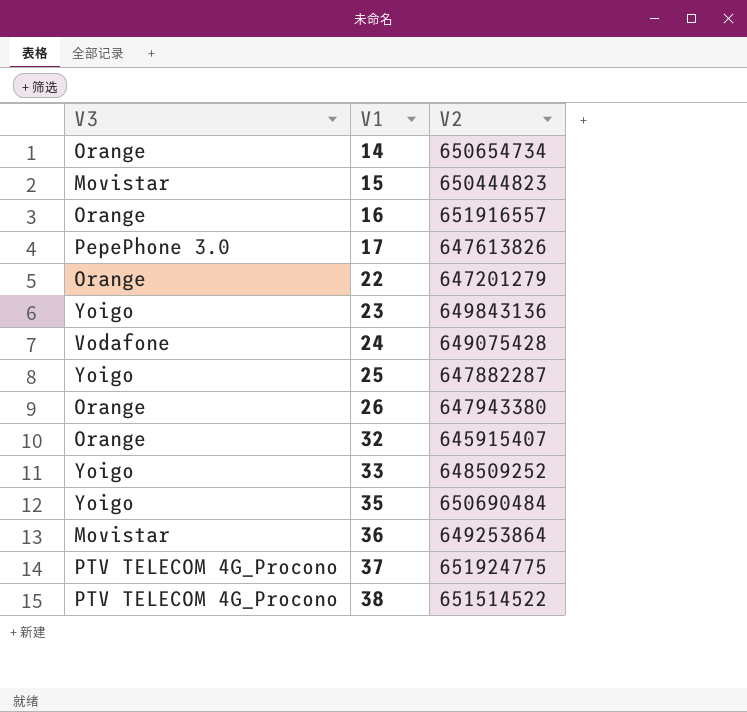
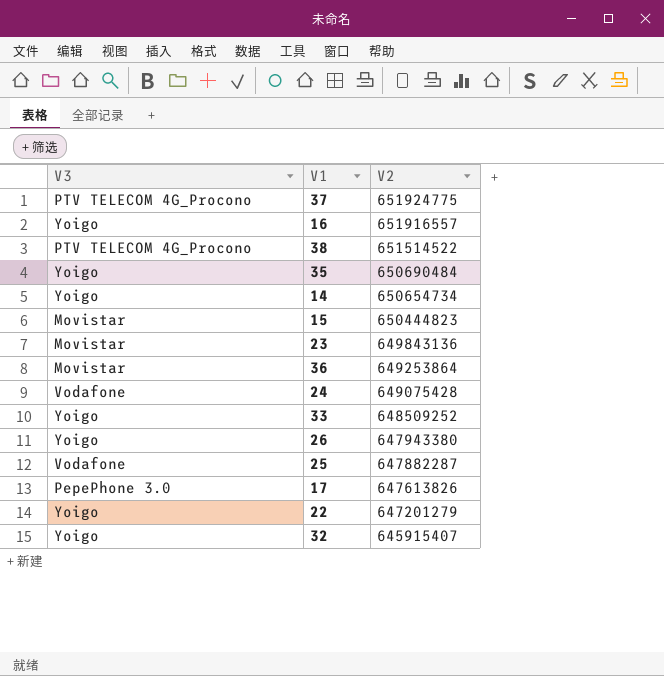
row order: V1 ascending -> V2 descending
16 | V3: Orange -> Yoigo
14 | V3: Orange -> Yoigo
23 | V3: Yoigo -> Movistar
26 | V3: Orange -> Yoigo
25 | V3: Yoigo -> Vodafone
22 | V3: Orange -> Yoigo
32 | V3: Orange -> Yoigo

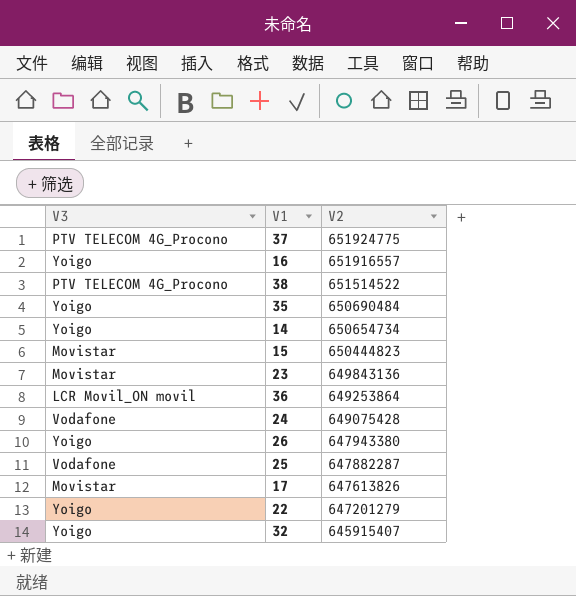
row 33: Yoigo | 648509252 -> none
36 | V3: Movistar -> LCR Movil_ON movil
17 | V3: PepePhone 3.0 -> Movistar

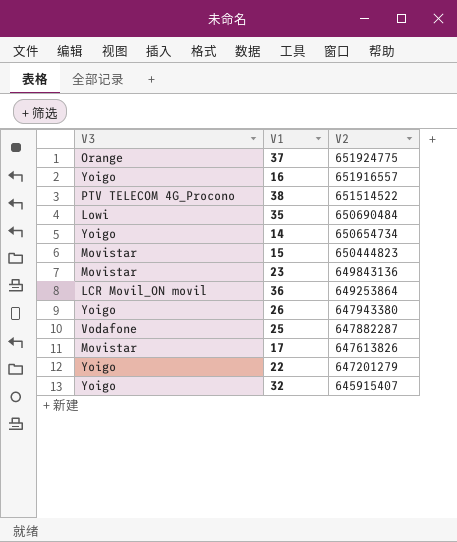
row 24: Vodafone | 649075428 -> none
37 | V3: PTV TELECOM 4G_Procono -> Orange
35 | V3: Yoigo -> Lowi

